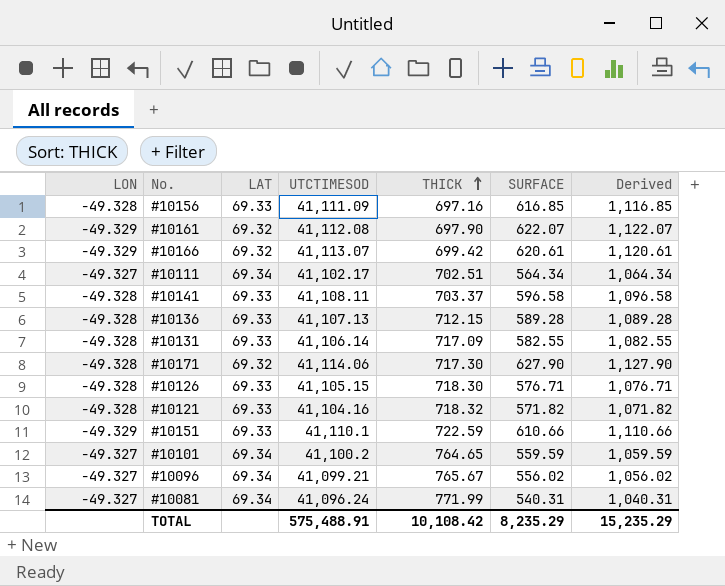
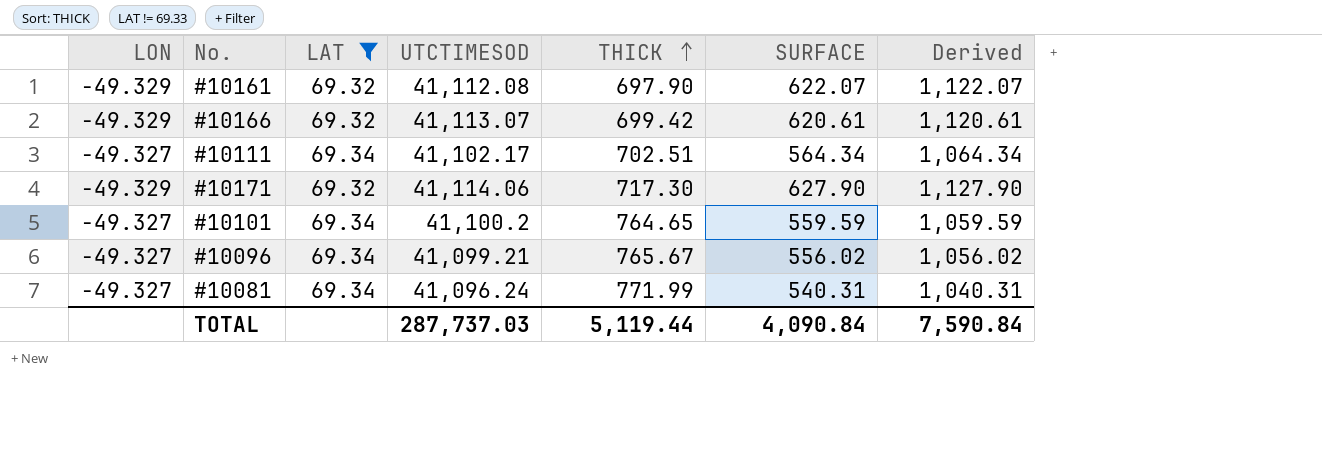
filter: none -> LAT != 69.33
#10171 | LON: -49.328 -> -49.329
TOTAL | UTCTIMESOD: 575,488.91 -> 287,737.03
TOTAL | THICK: 10,108.42 -> 5,119.44
TOTAL | SURFACE: 8,235.29 -> 4,090.84
TOTAL | Derived: 15,235.29 -> 7,590.84

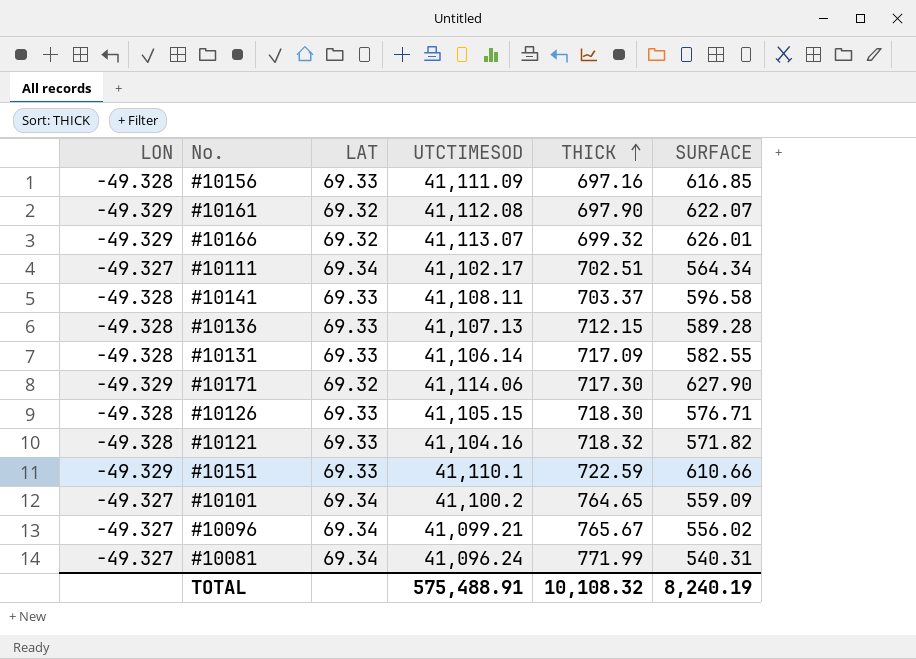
filter: LAT != 69.33 -> none
column Derived | formula: [SURFACE] + 500 -> none
#10166 | THICK: 699.42 -> 699.32
#10166 | SURFACE: 620.61 -> 626.01
#10101 | SURFACE: 559.59 -> 559.09
TOTAL | UTCTIMESOD: 287,737.03 -> 575,488.91
TOTAL | THICK: 5,119.44 -> 10,108.32
TOTAL | SURFACE: 4,090.84 -> 8,240.19

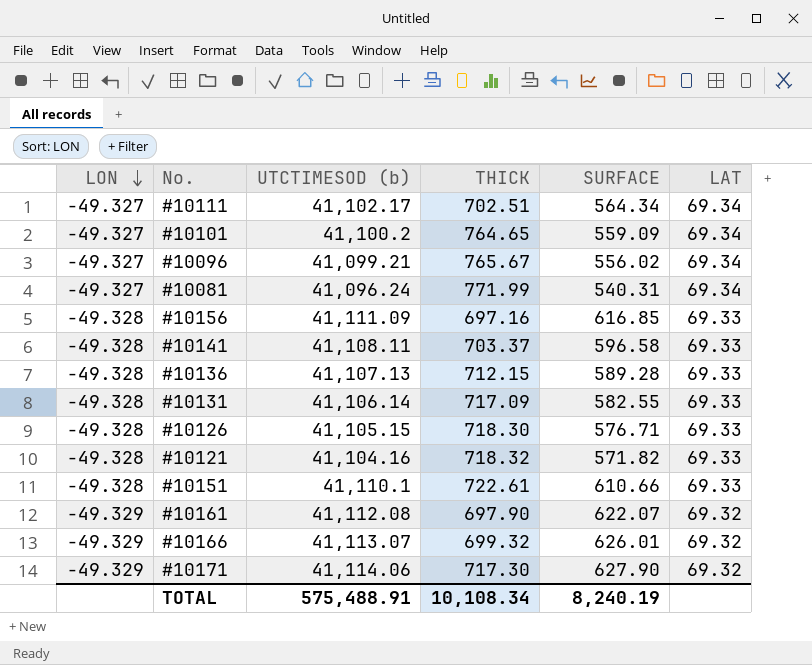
row order: THICK ascending -> LON descending
column name: UTCTIMESOD -> UTCTIMESOD (b)
column LAT | position: 3 -> 6
#10151 | LON: -49.329 -> -49.328
#10151 | THICK: 722.59 -> 722.61
TOTAL | THICK: 10,108.32 -> 10,108.34

